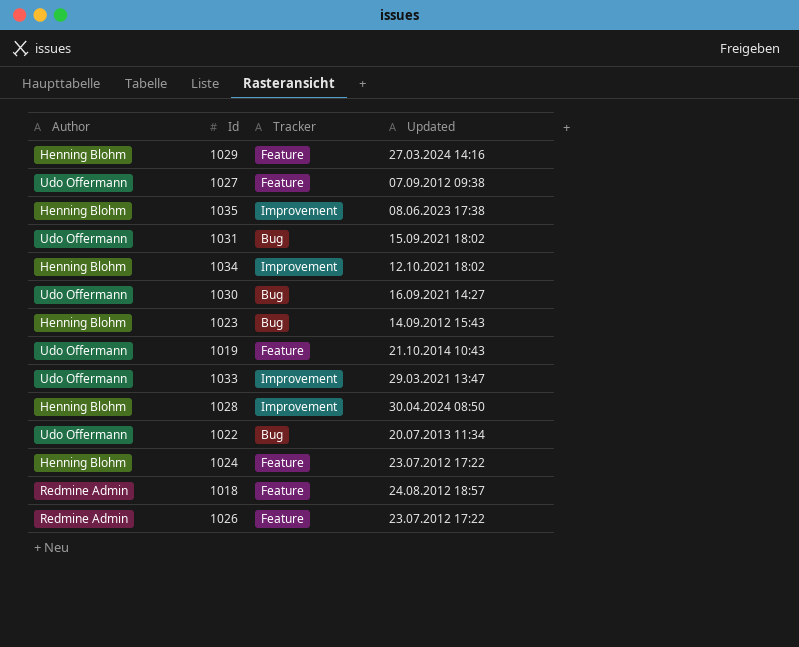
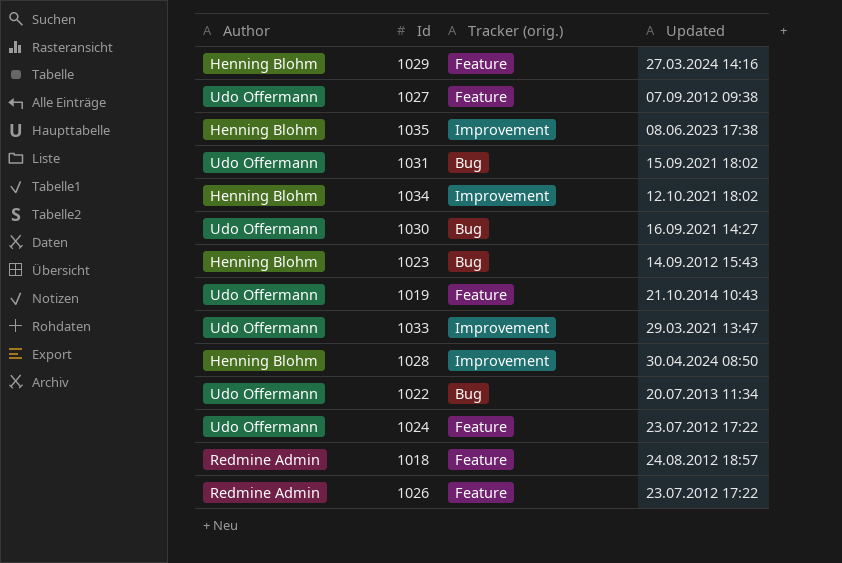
column name: Tracker -> Tracker (orig.)
1024 | Author: Henning Blohm -> Udo Offermann

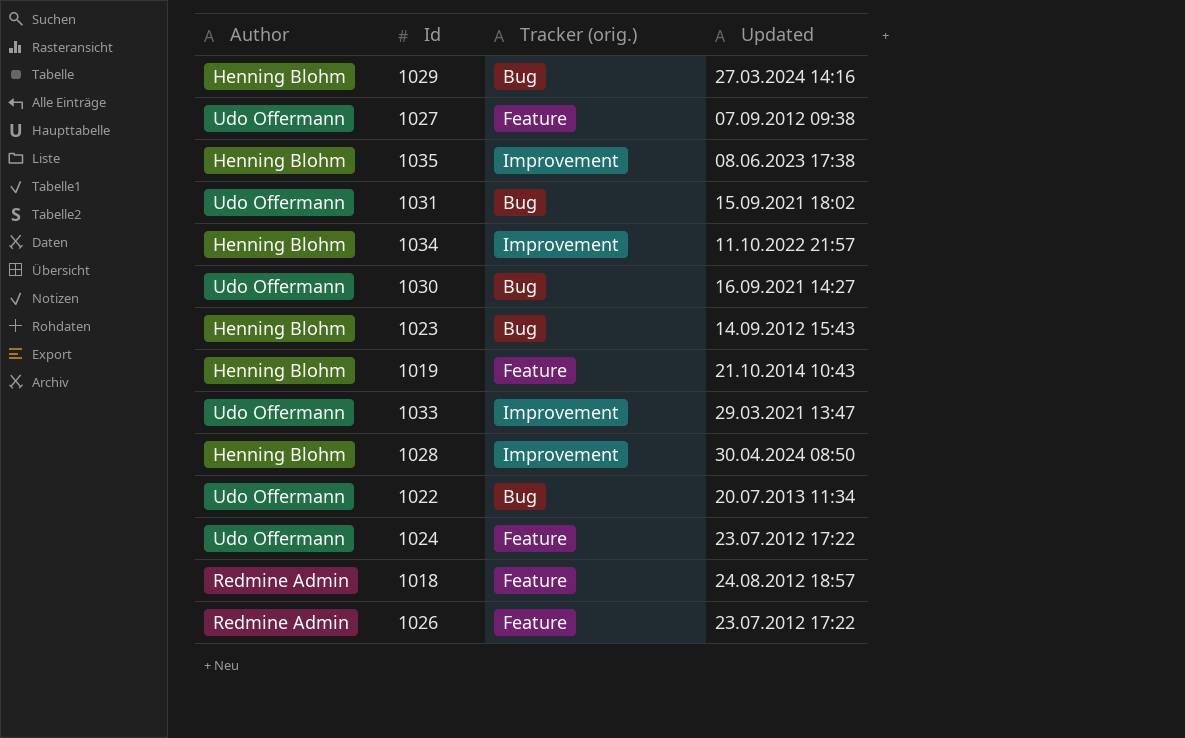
1029 | Tracker (orig.): Feature -> Bug
1034 | Updated: 12.10.2021 18:02 -> 11.10.2022 21:57
1019 | Author: Udo Offermann -> Henning Blohm

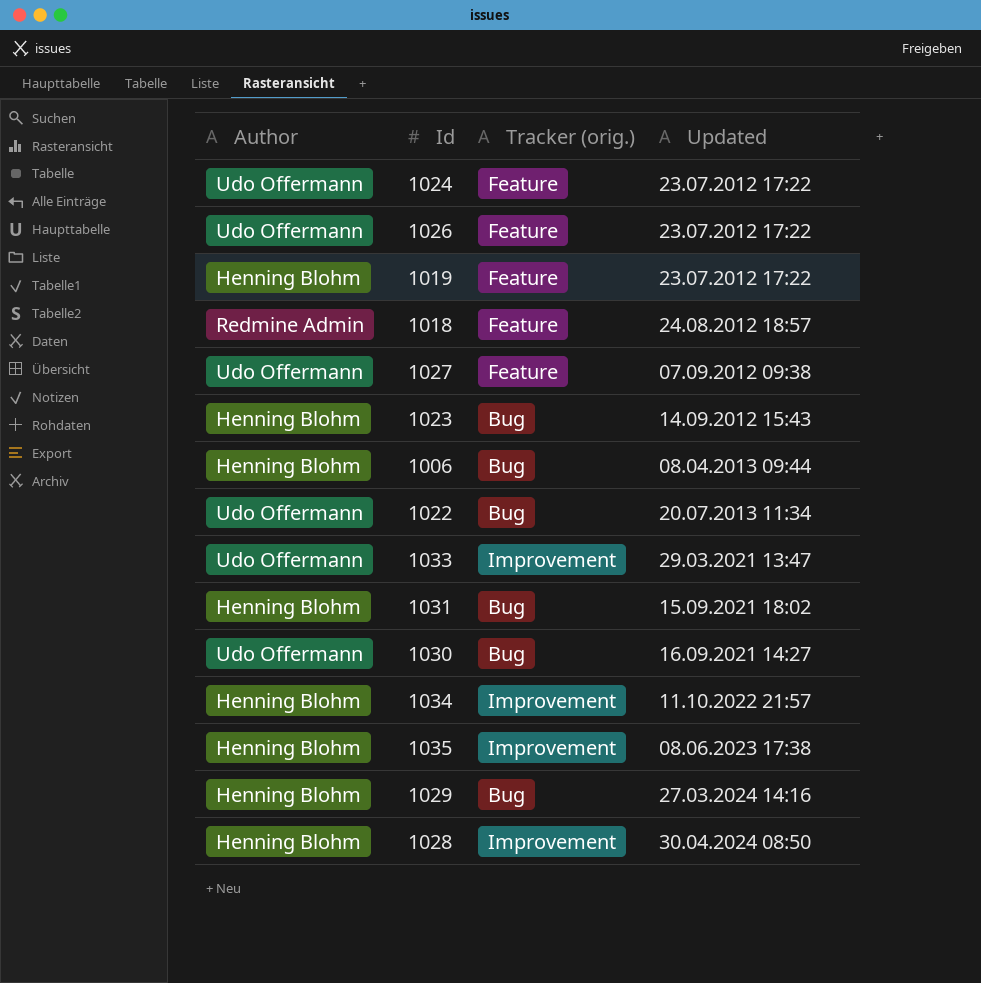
row order: none -> Updated ascending
1026 | Author: Redmine Admin -> Udo Offermann
1019 | Updated: 21.10.2014 10:43 -> 23.07.2012 17:22
row 1006: none -> Henning Blohm | Bug | 08.04.2013 09:44
1031 | Author: Udo Offermann -> Henning Blohm

